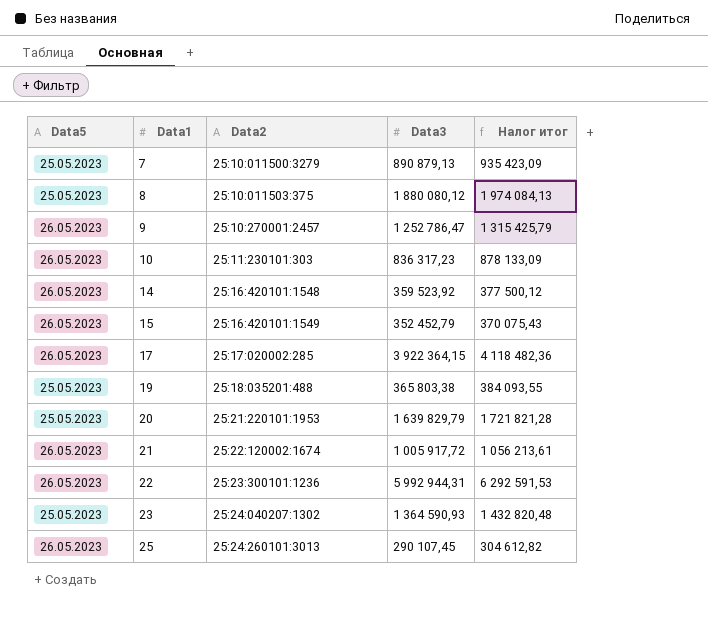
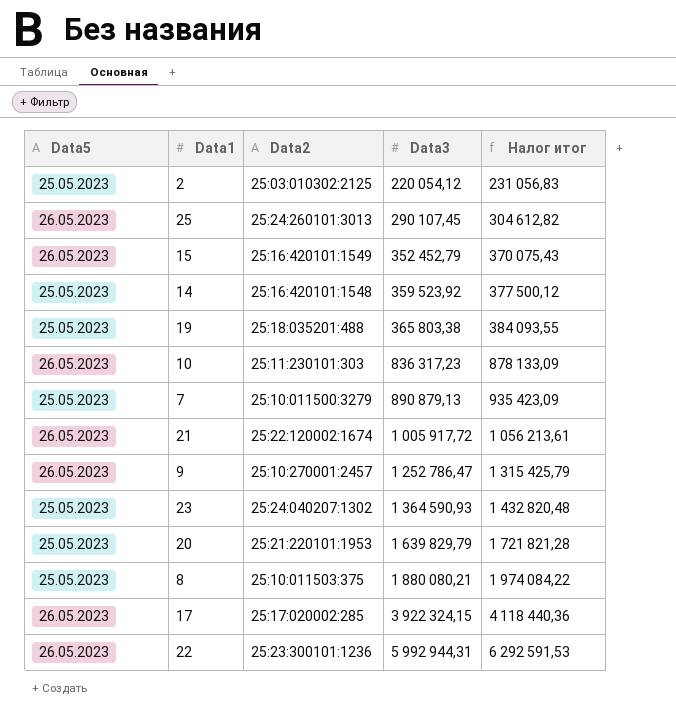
row order: Data1 ascending -> Data3 ascending
row 2: none -> 25.05.2023 | 25:03:010302:2125 | 220 054,12 | 231 056,83
14 | Data5: 26.05.2023 -> 25.05.2023
8 | Data3: 1 880 080,12 -> 1 880 080,21
8 | Налог итог: 1 974 084,13 -> 1 974 084,22
17 | Data3: 3 922 364,15 -> 3 922 324,15
17 | Налог итог: 4 118 482,36 -> 4 118 440,36

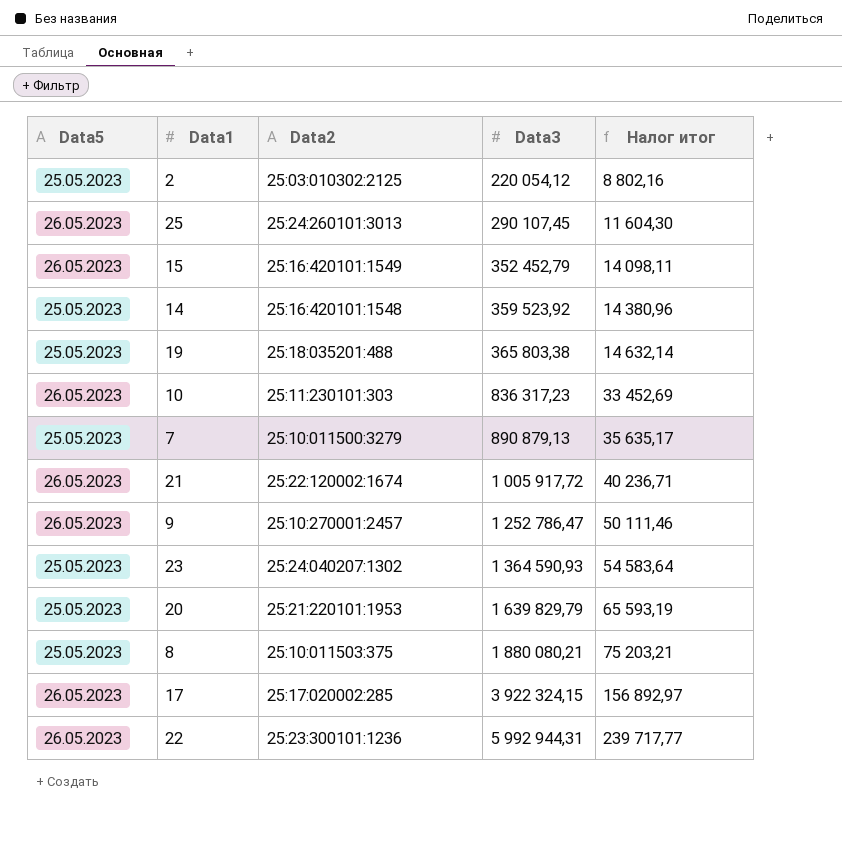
column Налог итог | formula: [Data3] * 1,05 -> [Data3] * 0,04

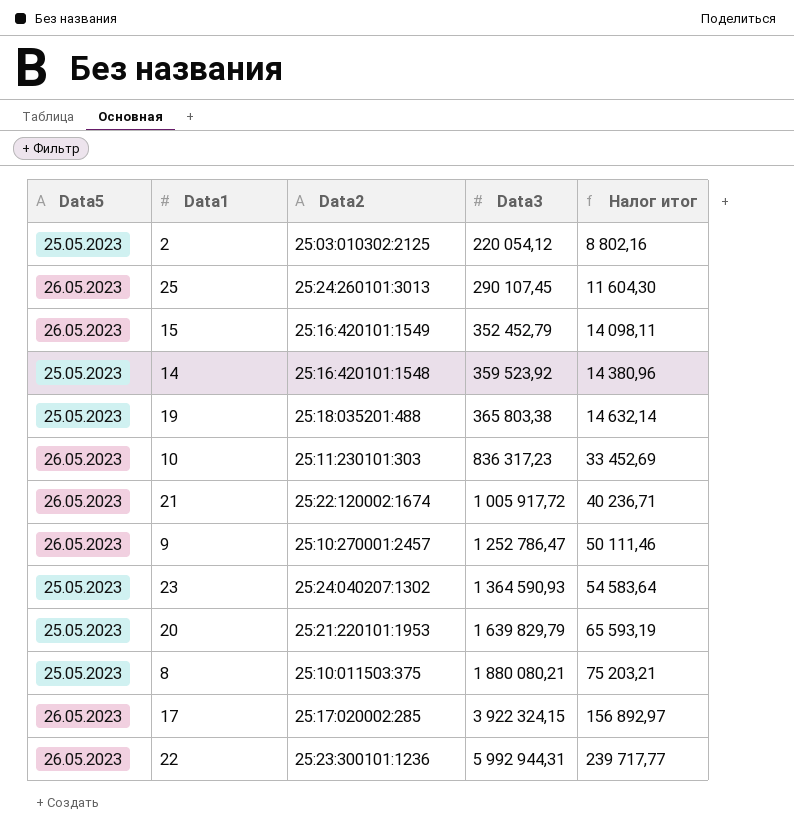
row 7: 25.05.2023 | 25:10:011500:3279 | 890 879,13 | 35 635,17 -> none

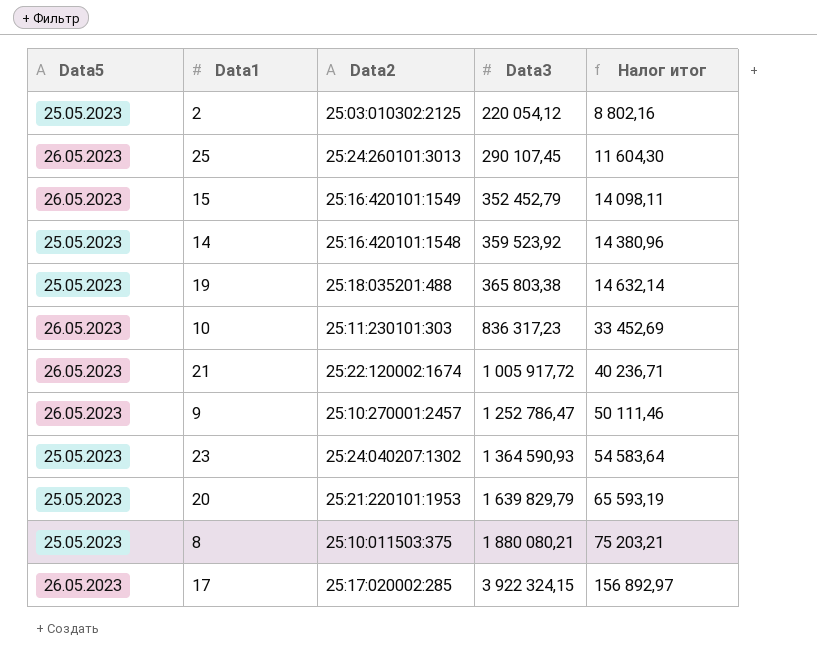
row 22: 26.05.2023 | 25:23:300101:1236 | 5 992 944,31 | 239 717,77 -> none

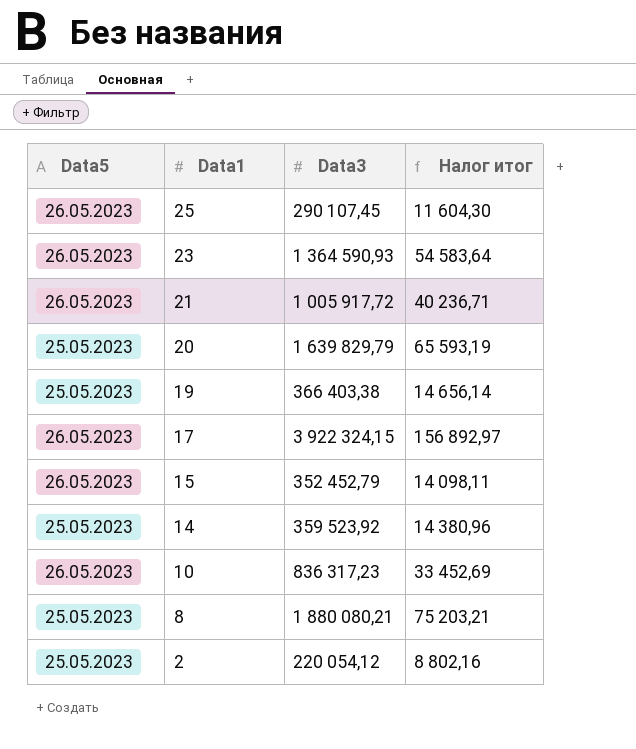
row order: Data3 ascending -> Data1 descending
column Data2 | position: 3 -> none
row 9: 26.05.2023 | 25:10:270001:2457 | 1 252 786,47 | 50 111,46 -> none
23 | Data5: 25.05.2023 -> 26.05.2023
19 | Data3: 365 803,38 -> 366 403,38
19 | Налог итог: 14 632,14 -> 14 656,14

